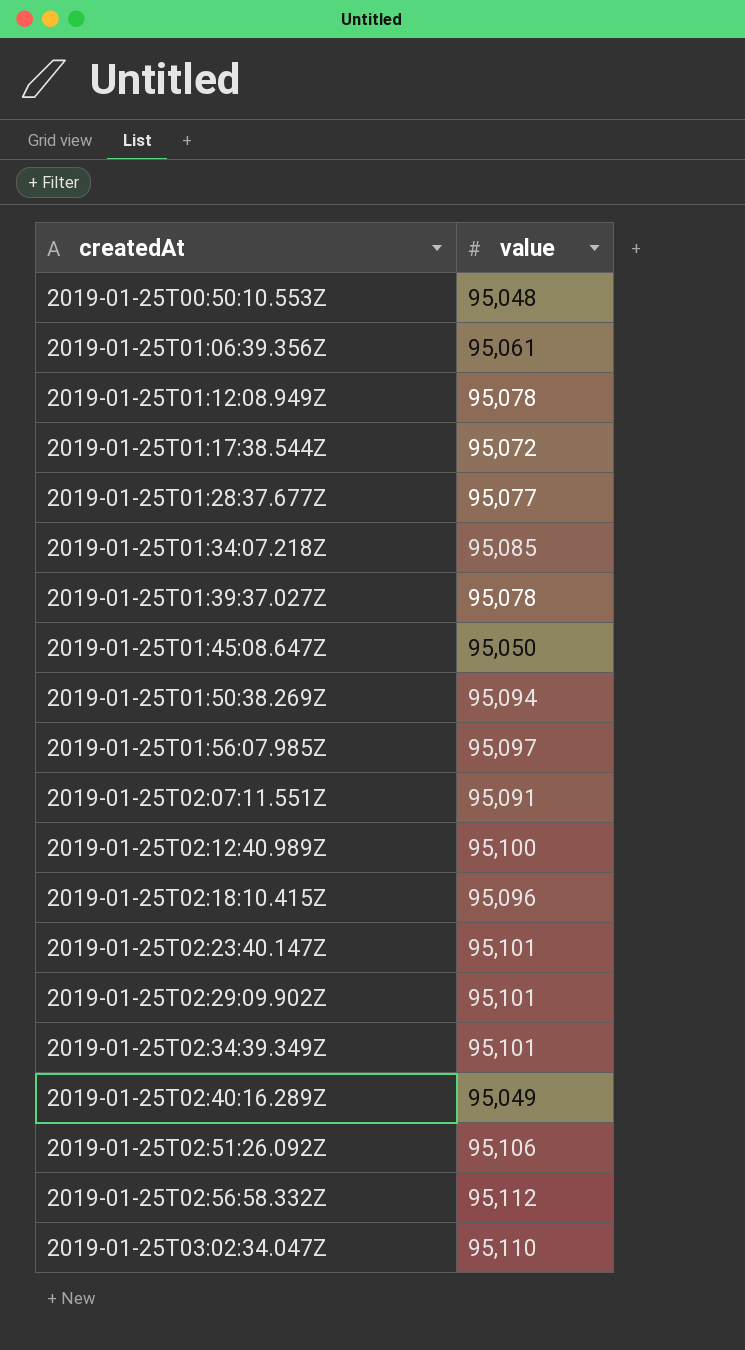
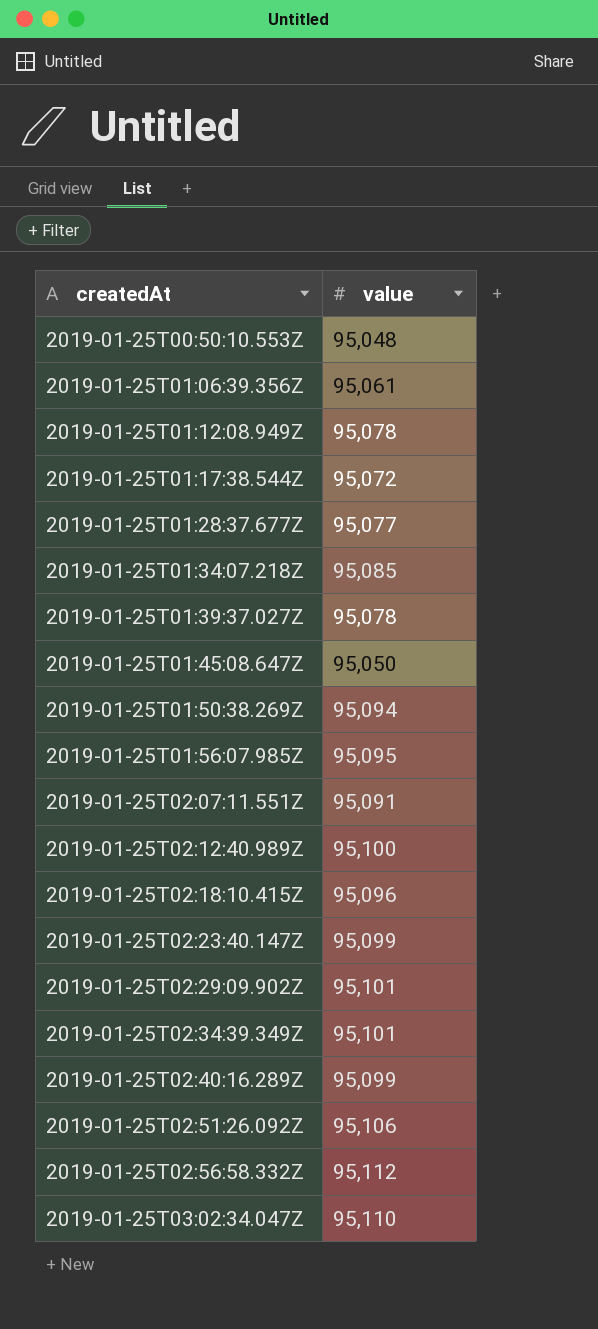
2019-01-25T01:56:07.985Z | value: 95,097 -> 95,095
2019-01-25T02:23:40.147Z | value: 95,101 -> 95,099
2019-01-25T02:40:16.289Z | value: 95,049 -> 95,099

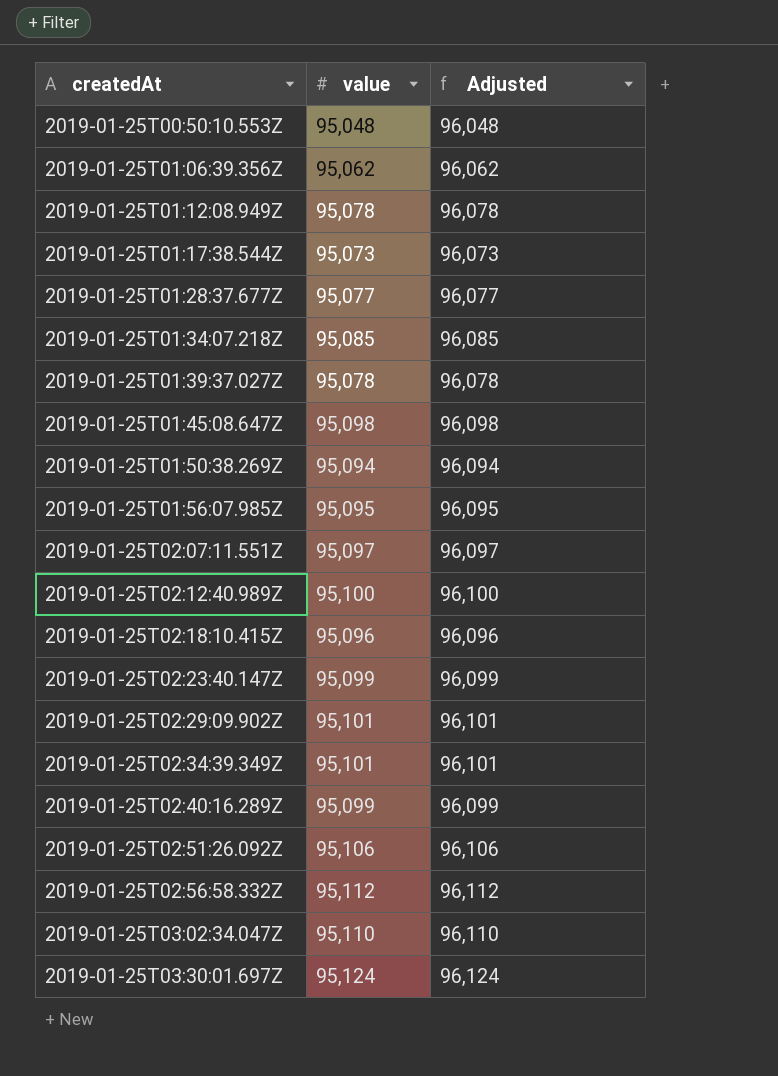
column Adjusted | formula: none -> [value] + 1000
2019-01-25T01:06:39.356Z | value: 95,061 -> 95,062
2019-01-25T01:17:38.544Z | value: 95,072 -> 95,073
2019-01-25T01:45:08.647Z | value: 95,050 -> 95,098
2019-01-25T02:07:11.551Z | value: 95,091 -> 95,097
row 2019-01-25T03:30:01.697Z: none -> 95,124 | 96,124

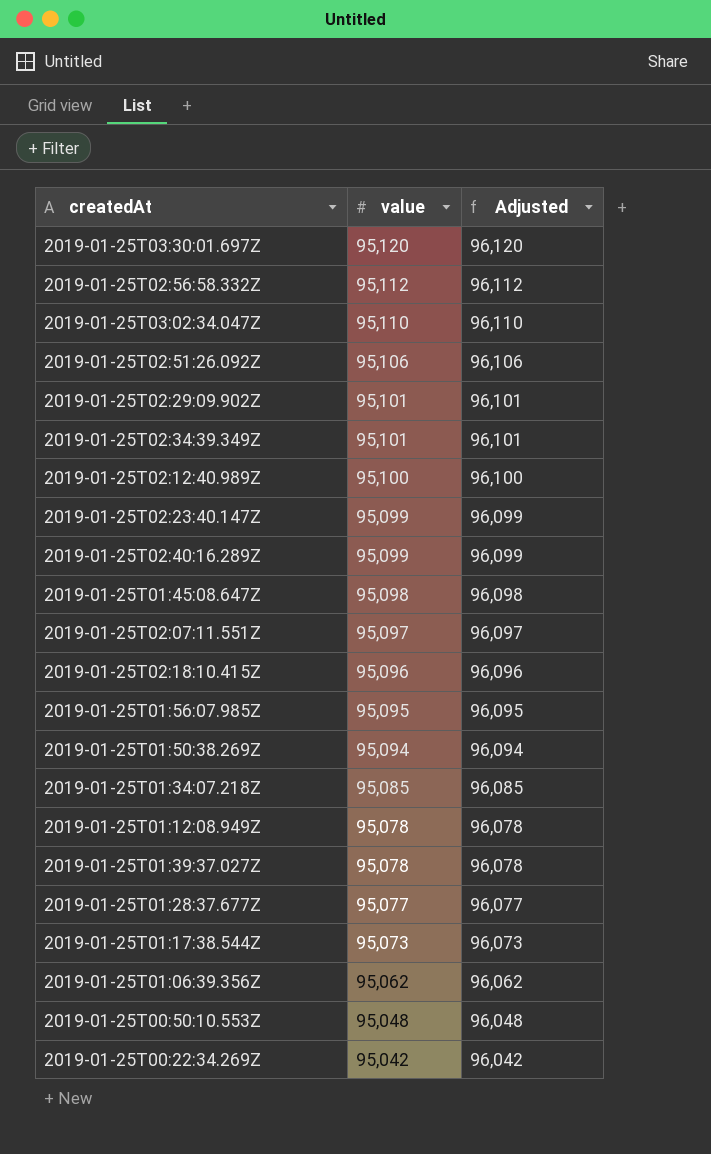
row order: createdAt ascending -> value descending
2019-01-25T03:30:01.697Z | value: 95,124 -> 95,120
2019-01-25T03:30:01.697Z | Adjusted: 96,124 -> 96,120
row 2019-01-25T00:22:34.269Z: none -> 95,042 | 96,042

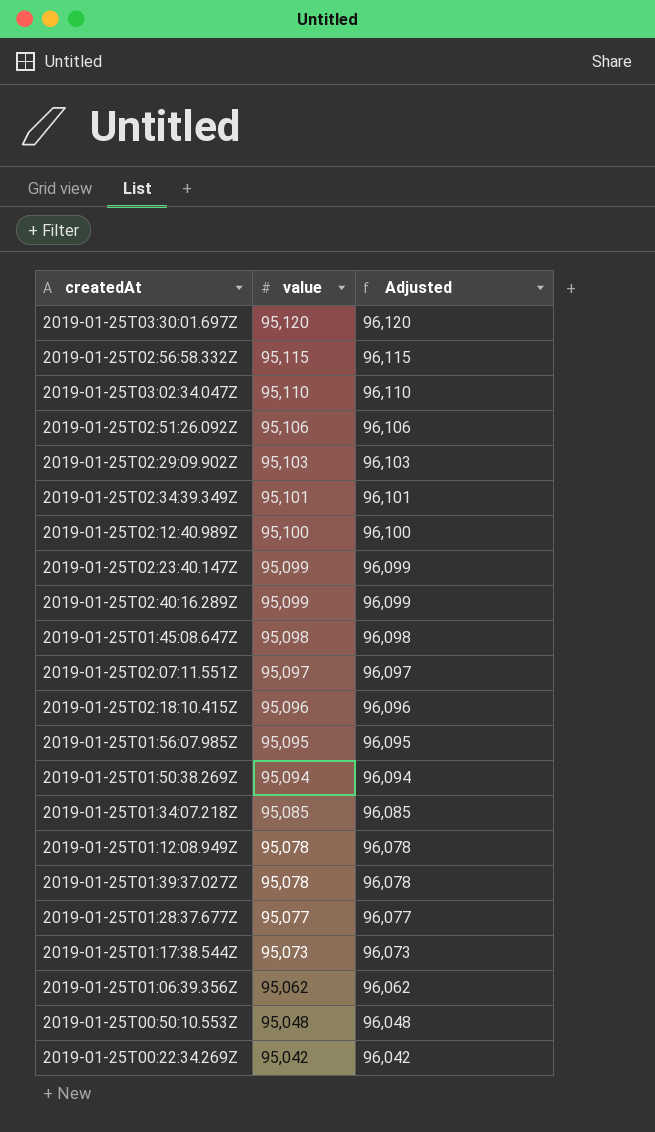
2019-01-25T02:56:58.332Z | value: 95,112 -> 95,115
2019-01-25T02:56:58.332Z | Adjusted: 96,112 -> 96,115
2019-01-25T02:29:09.902Z | value: 95,101 -> 95,103
2019-01-25T02:29:09.902Z | Adjusted: 96,101 -> 96,103

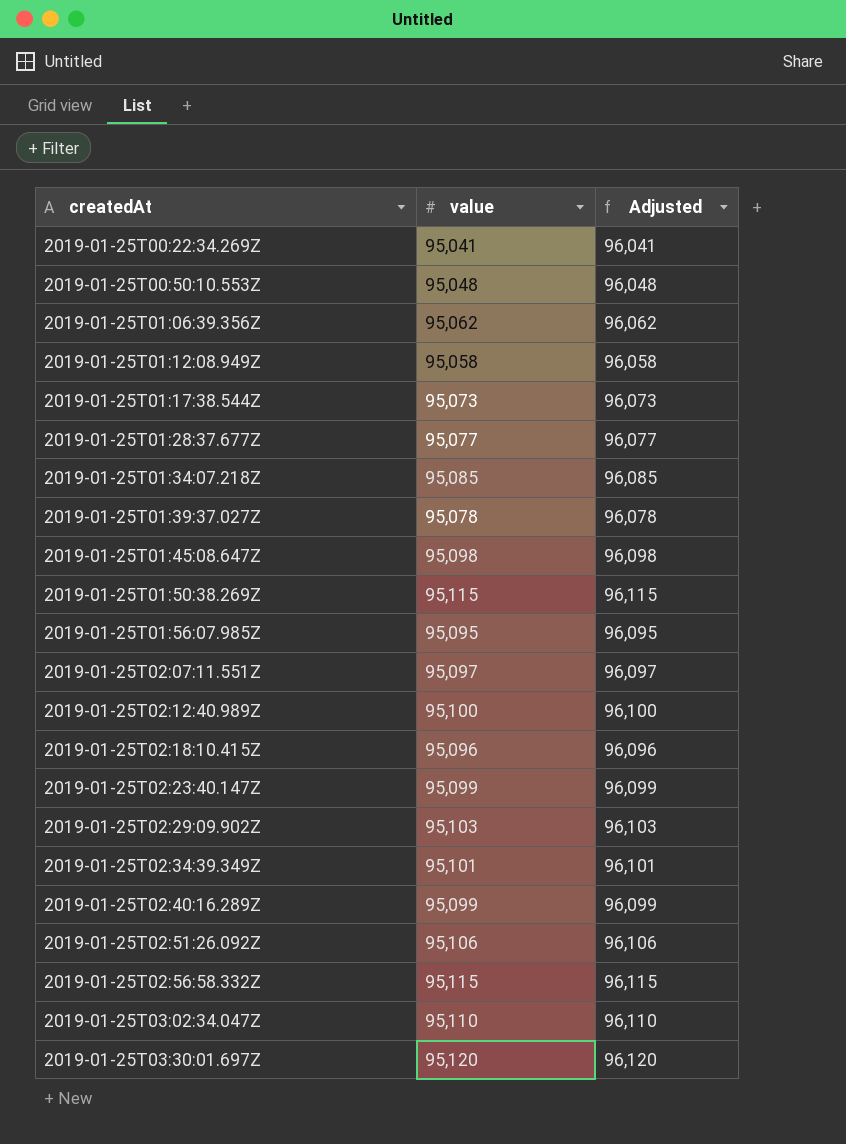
row order: value descending -> createdAt ascending
2019-01-25T00:22:34.269Z | value: 95,042 -> 95,041
2019-01-25T00:22:34.269Z | Adjusted: 96,042 -> 96,041
2019-01-25T01:12:08.949Z | value: 95,078 -> 95,058
2019-01-25T01:12:08.949Z | Adjusted: 96,078 -> 96,058
2019-01-25T01:50:38.269Z | value: 95,094 -> 95,115
2019-01-25T01:50:38.269Z | Adjusted: 96,094 -> 96,115

